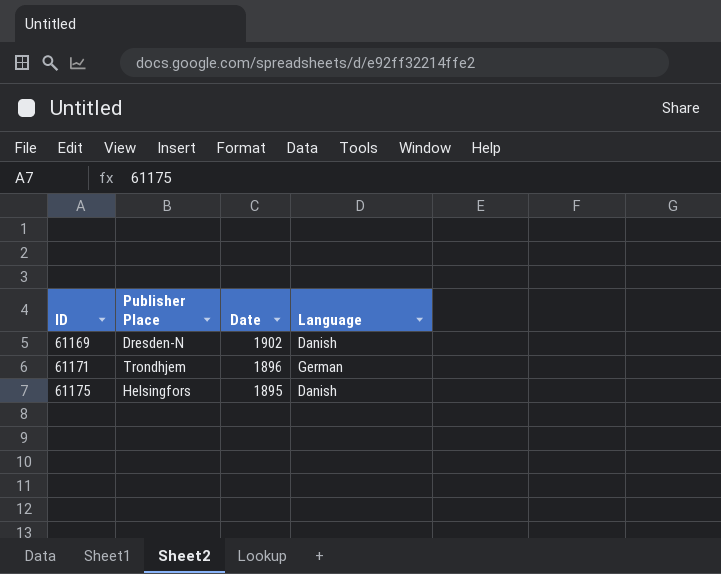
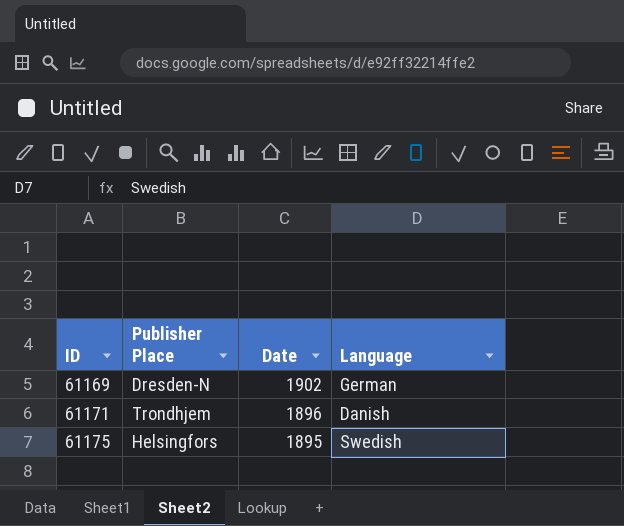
61169 | Language: Danish -> German
61171 | Language: German -> Danish
61175 | Language: Danish -> Swedish

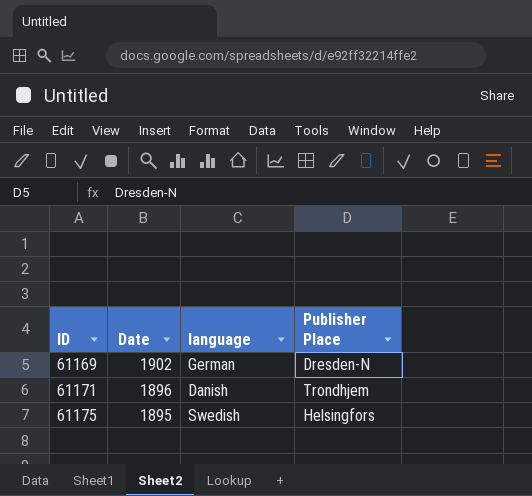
column name: Language -> language
column Publisher Place | position: 2 -> 4

